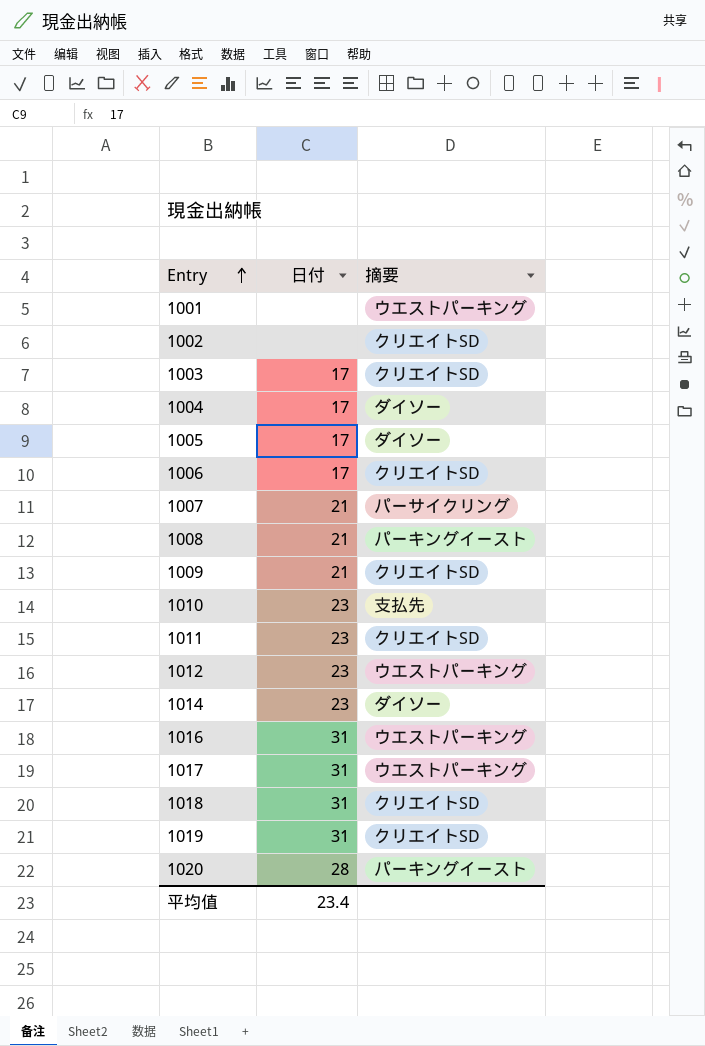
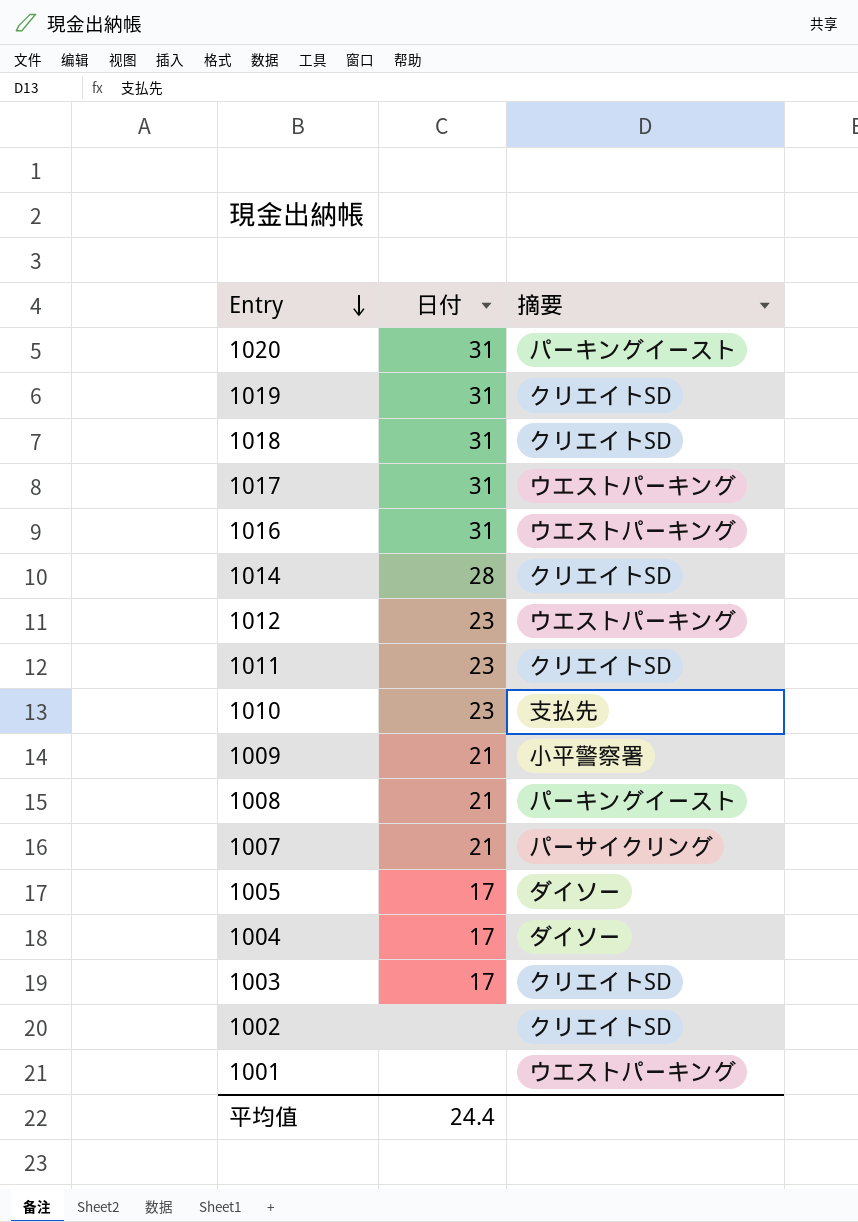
row order: Entry ascending -> Entry descending
row 1006: 17 | クリエイトSD -> none
1020 | 日付: 28 -> 31
1014 | 日付: 23 -> 28
1014 | 摘要: ダイソー -> クリエイトSD
1009 | 摘要: クリエイトSD -> 小平警察署
平均值 | 日付: 23.4 -> 24.4

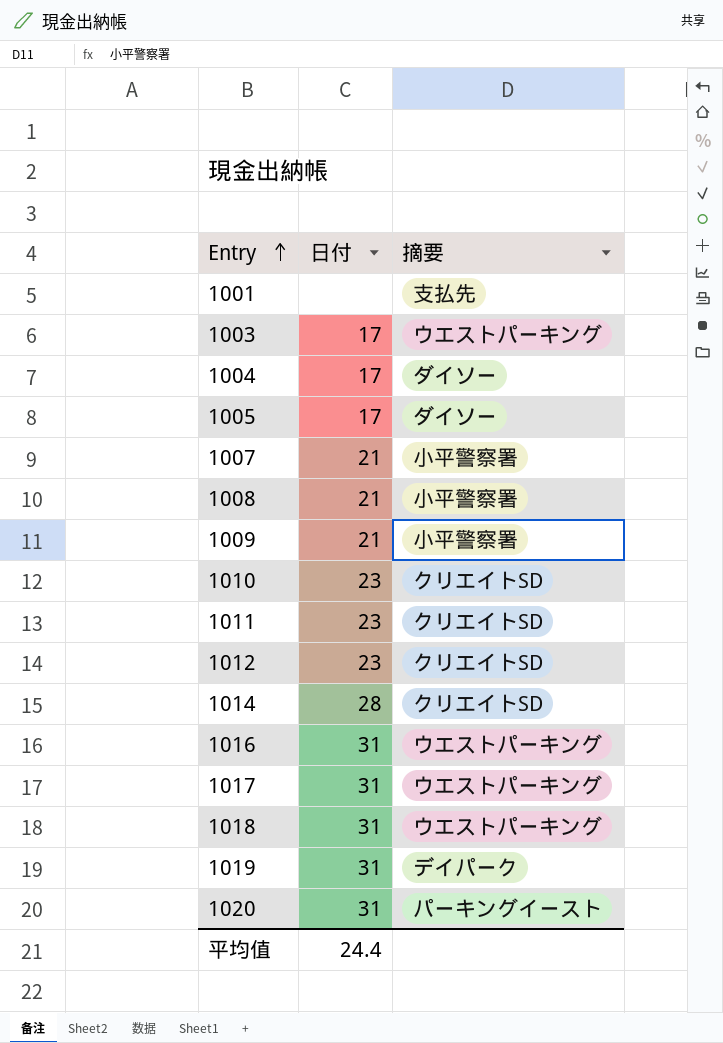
row order: Entry descending -> Entry ascending
row 1002: none | クリエイトSD -> none
1001 | 摘要: ウエストパーキング -> 支払先
1003 | 摘要: クリエイトSD -> ウエストパーキング
1007 | 摘要: パーサイクリング -> 小平警察署
1008 | 摘要: パーキングイースト -> 小平警察署
1010 | 摘要: 支払先 -> クリエイトSD
1012 | 摘要: ウエストパーキング -> クリエイトSD
1018 | 摘要: クリエイトSD -> ウエストパーキング
1019 | 摘要: クリエイトSD -> デイパーク

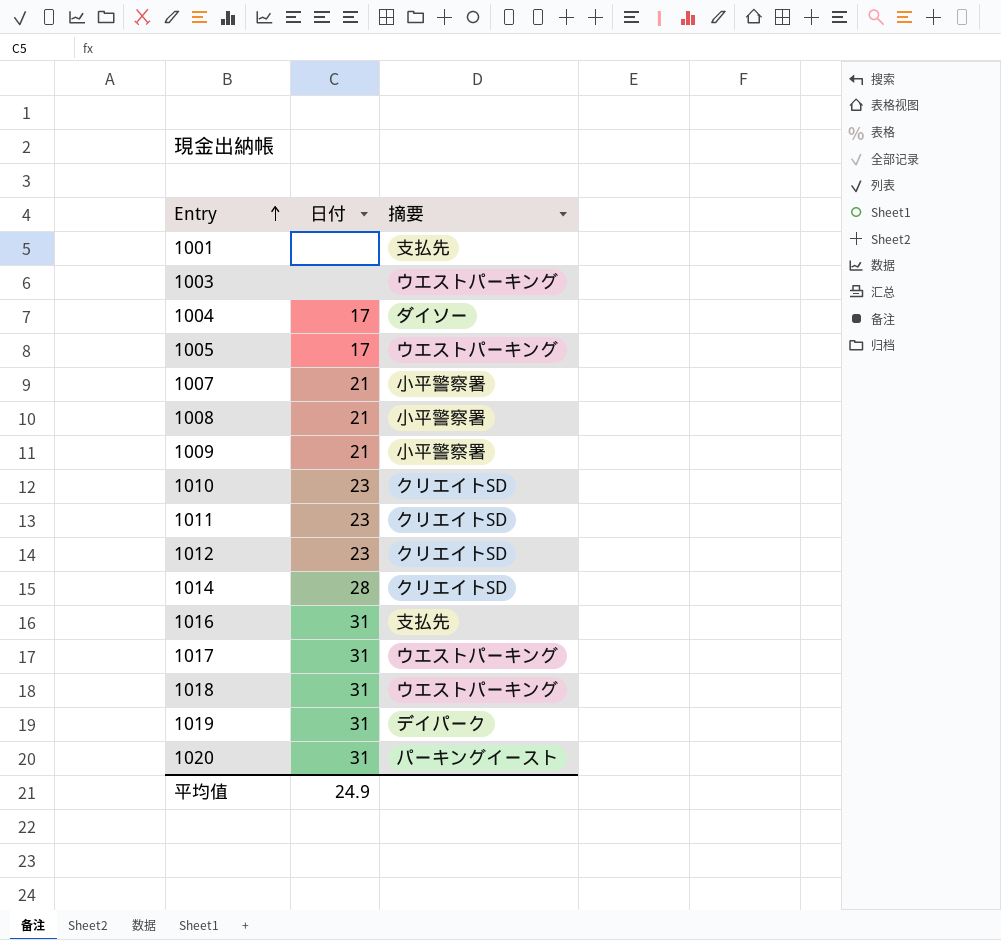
1003 | 日付: 17 -> none
1005 | 摘要: ダイソー -> ウエストパーキング
1016 | 摘要: ウエストパーキング -> 支払先
平均值 | 日付: 24.4 -> 24.9

